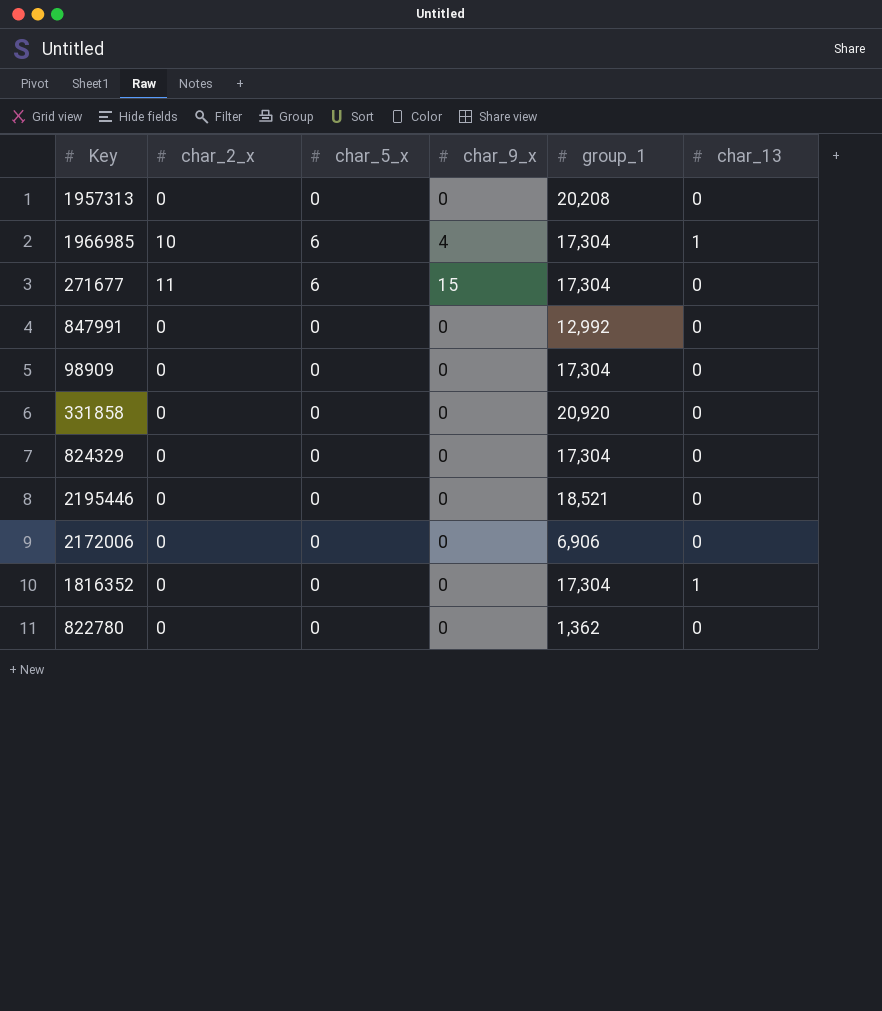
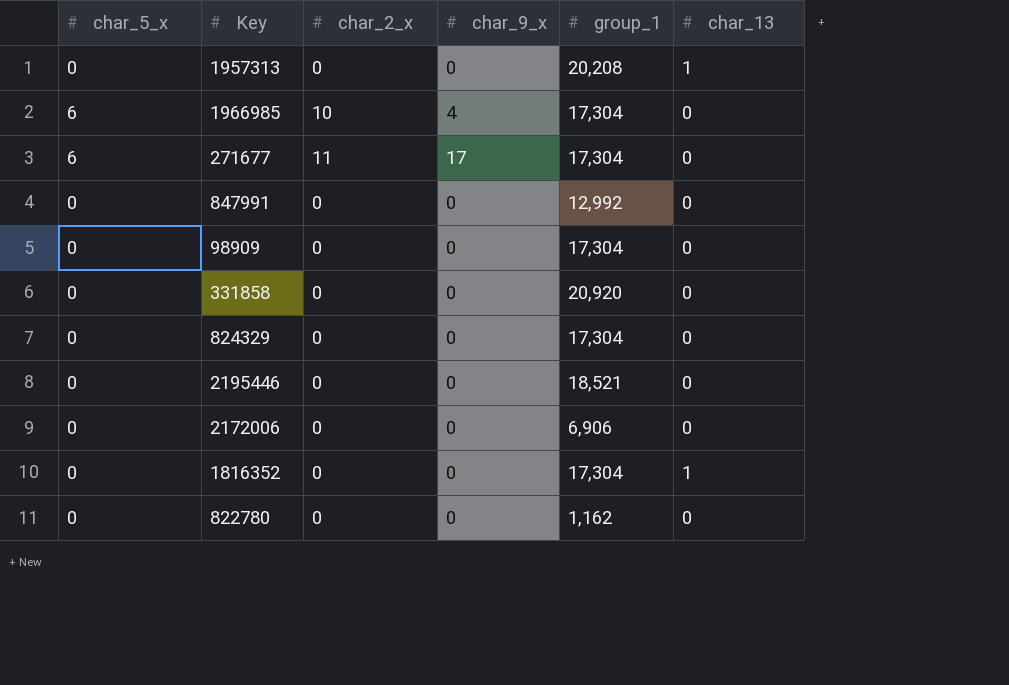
column char_5_x | position: 3 -> 1
1957313 | char_13: 0 -> 1
1966985 | char_13: 1 -> 0
271677 | char_9_x: 15 -> 17
822780 | group_1: 1,362 -> 1,162

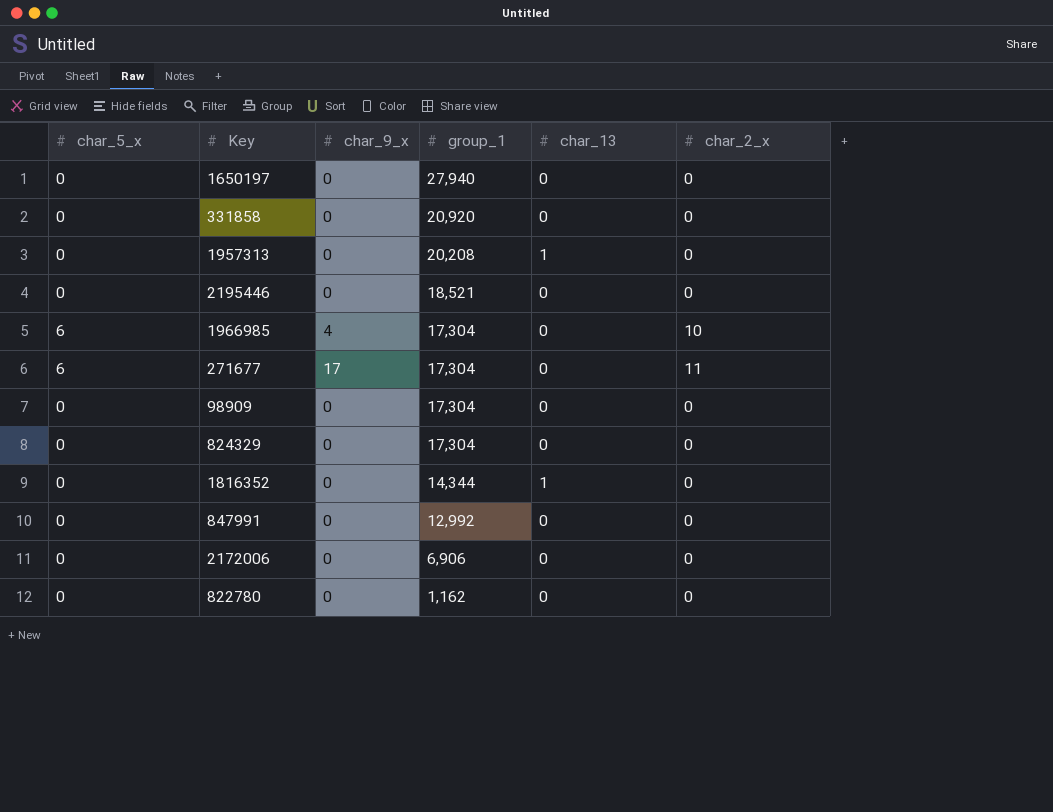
row order: none -> group_1 descending
column char_2_x | position: 3 -> 6
row 1650197: none -> 0 | 0 | 27,940 | 0 | 0
1816352 | group_1: 17,304 -> 14,344

